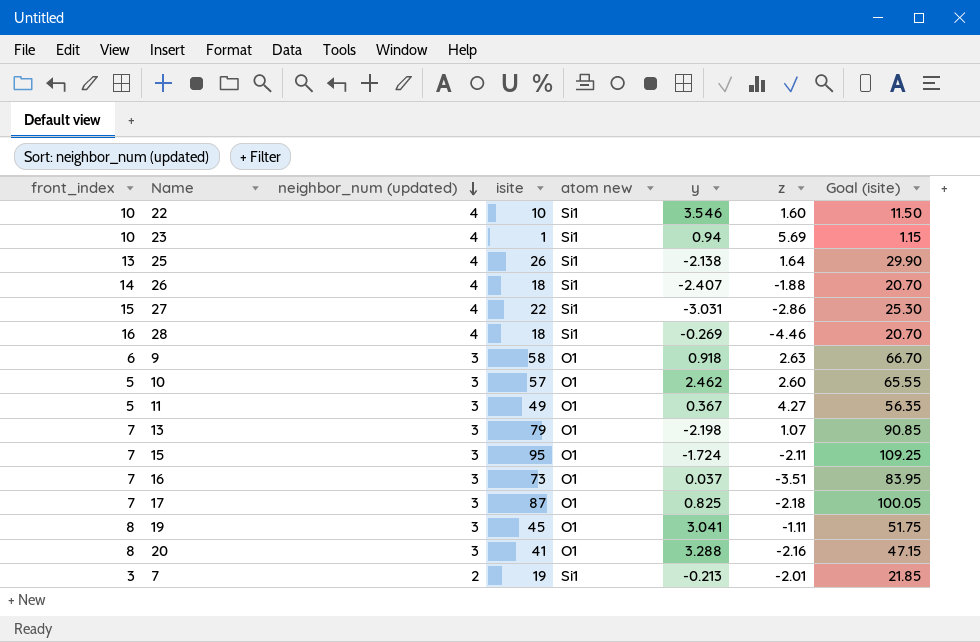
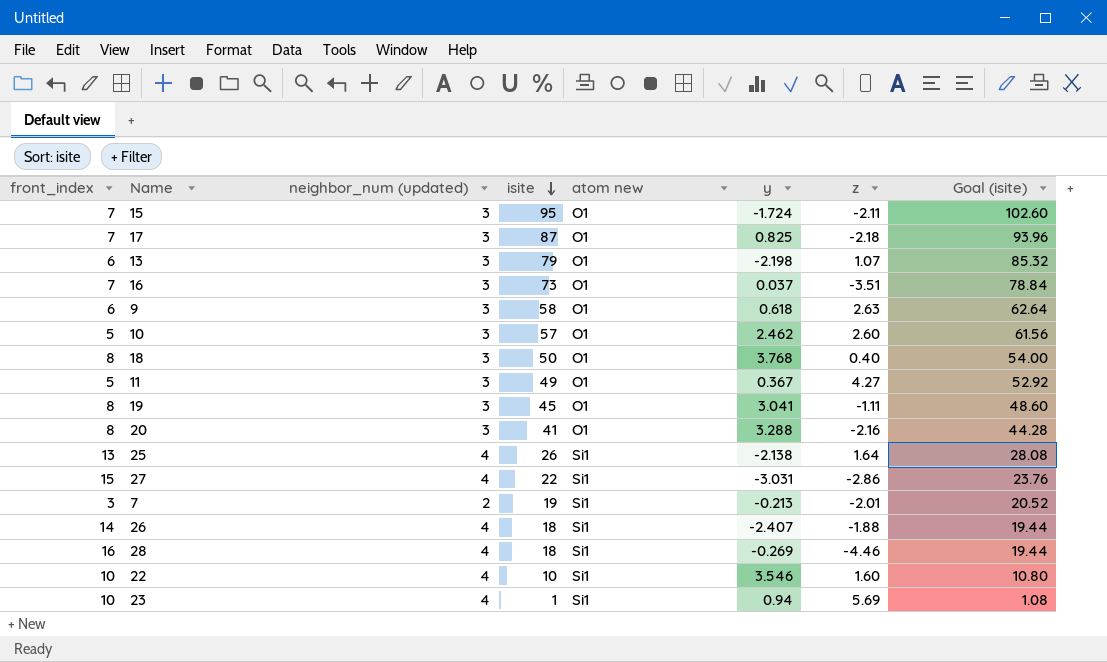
row order: neighbor_num (updated) descending -> isite descending
column Goal (isite) | formula: [isite] * 1.15 -> [isite] * 1.08
13 | front_index: 7 -> 6
9 | y: 0.918 -> 0.618
row 18: none -> 8 | 3 | 50 | O1 | 3.768 | 0.40 | 54.00

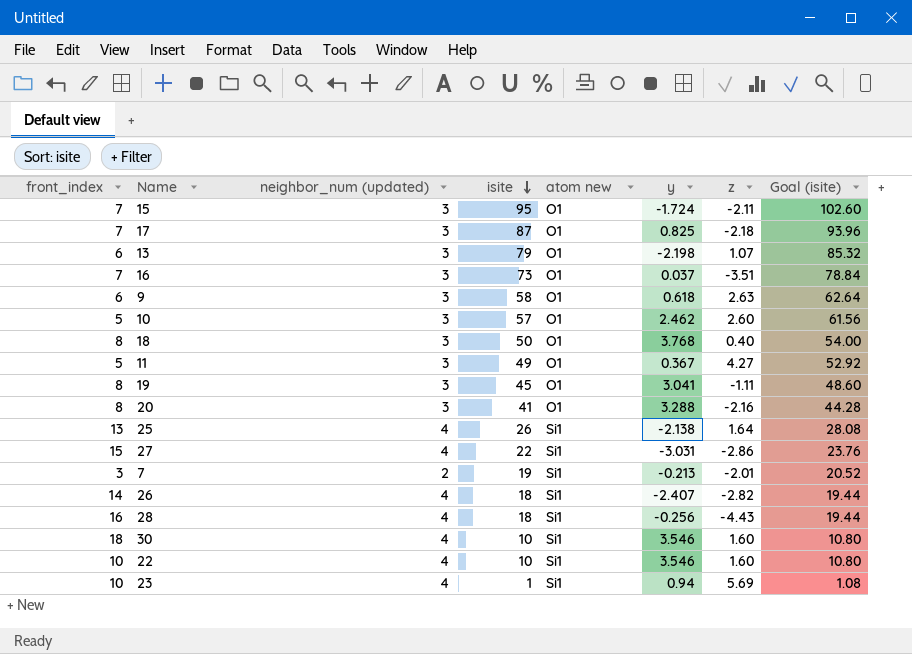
26 | z: -1.88 -> -2.82
28 | y: -0.269 -> -0.256
28 | z: -4.46 -> -4.43
row 30: none -> 18 | 4 | 10 | Si1 | 3.546 | 1.60 | 10.80

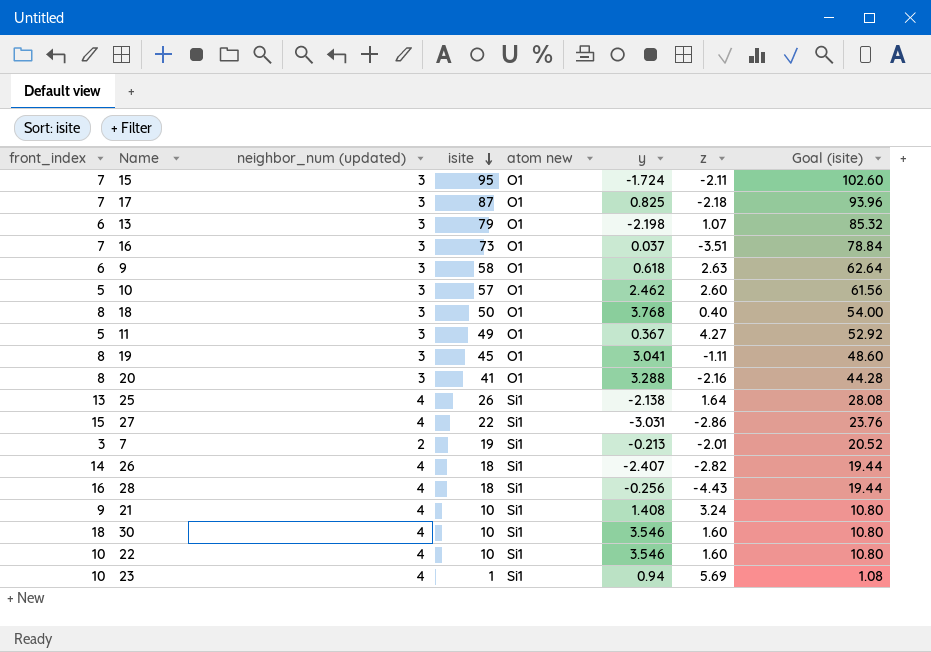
row 21: none -> 9 | 4 | 10 | Si1 | 1.408 | 3.24 | 10.80

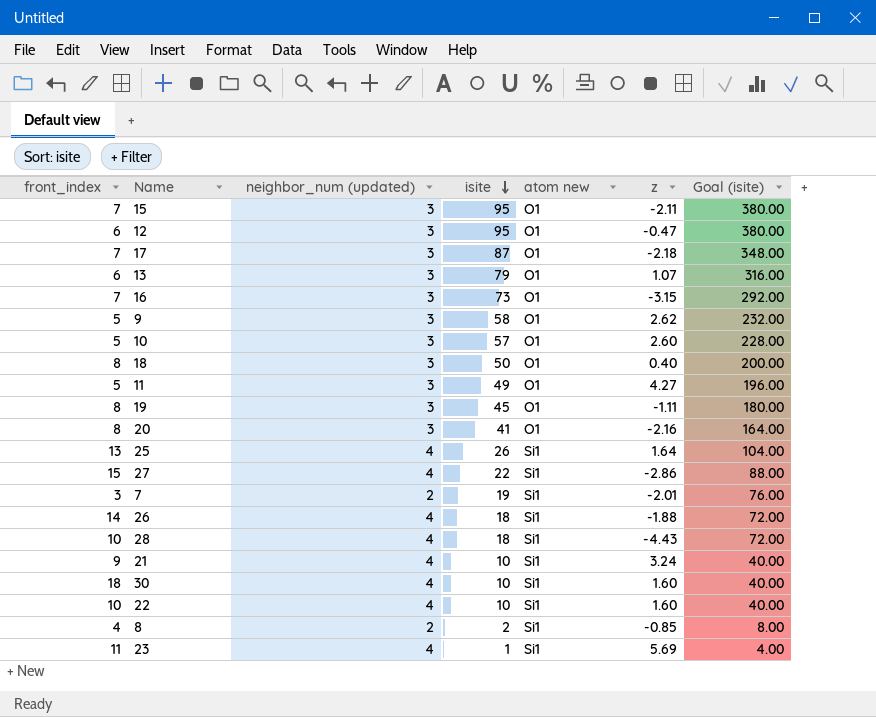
column y | position: 6 -> none
column Goal (isite) | formula: [isite] * 1.08 -> [isite] * 4
row 12: none -> 6 | 3 | 95 | O1 | -0.47 | 380.00
16 | z: -3.51 -> -3.15
9 | front_index: 6 -> 5
9 | z: 2.63 -> 2.62
26 | z: -2.82 -> -1.88
28 | front_index: 16 -> 10
row 8: none -> 4 | 2 | 2 | Si1 | -0.85 | 8.00
23 | front_index: 10 -> 11

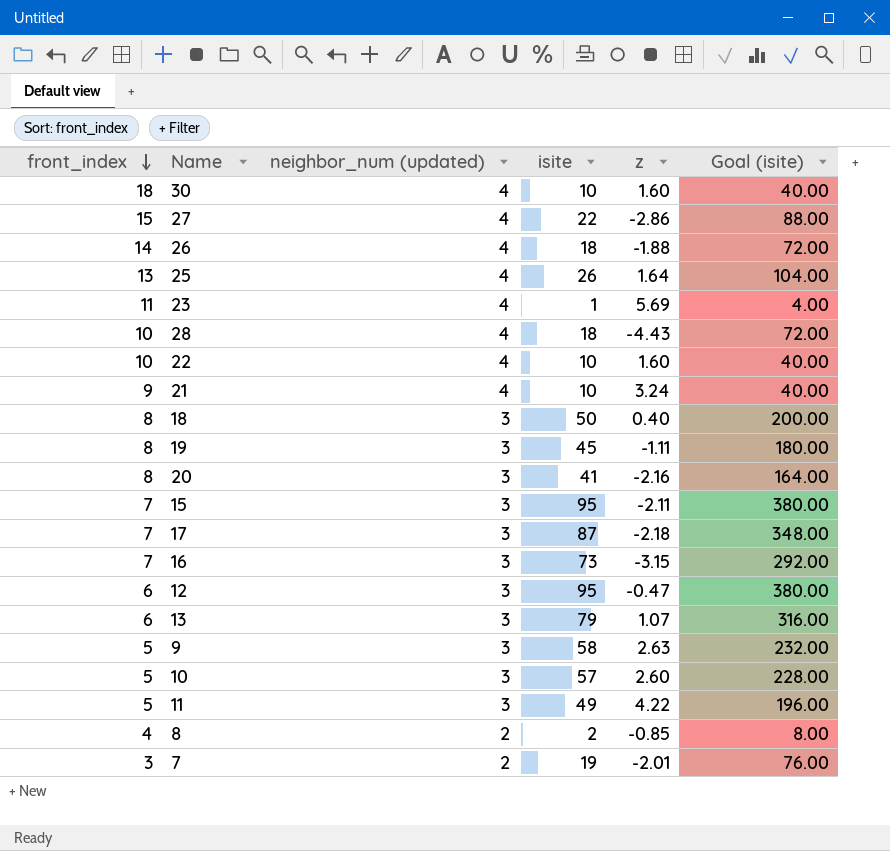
row order: isite descending -> front_index descending
column atom new | position: 5 -> none
9 | z: 2.62 -> 2.63
11 | z: 4.27 -> 4.22

